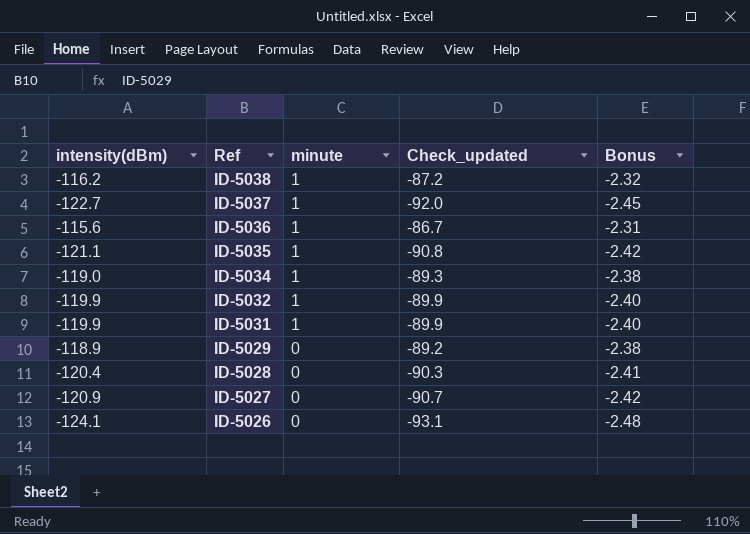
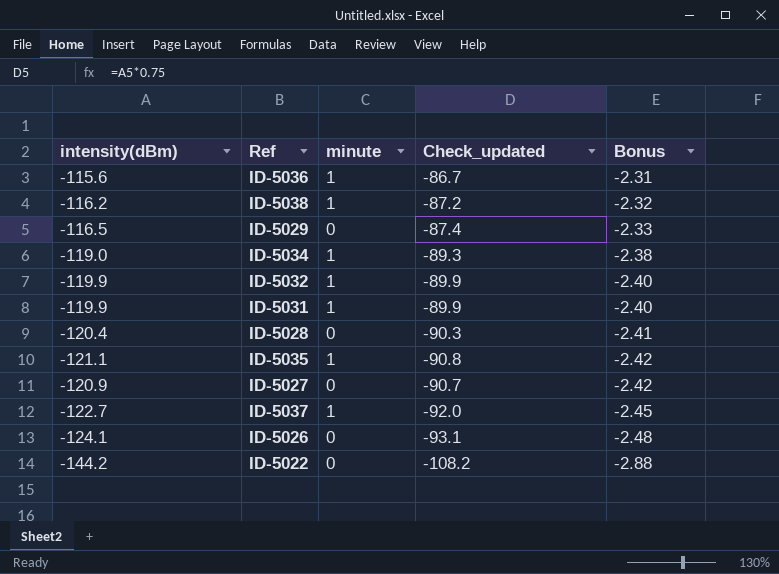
row order: Ref descending -> Bonus descending
ID-5029 | intensity(dBm): -118.9 -> -116.5
ID-5029 | Check_updated: -89.2 -> -87.4
ID-5029 | Bonus: -2.38 -> -2.33
row ID-5022: none -> -144.2 | 0 | -108.2 | -2.88

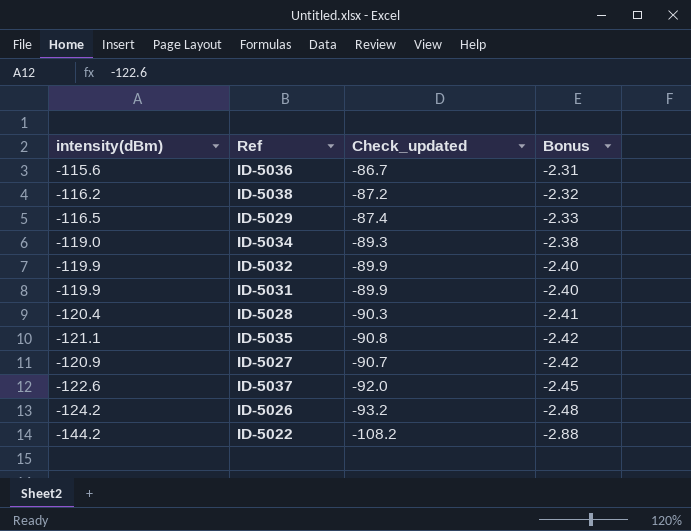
column minute | position: 3 -> none
ID-5037 | intensity(dBm): -122.7 -> -122.6
ID-5026 | intensity(dBm): -124.1 -> -124.2
ID-5026 | Check_updated: -93.1 -> -93.2

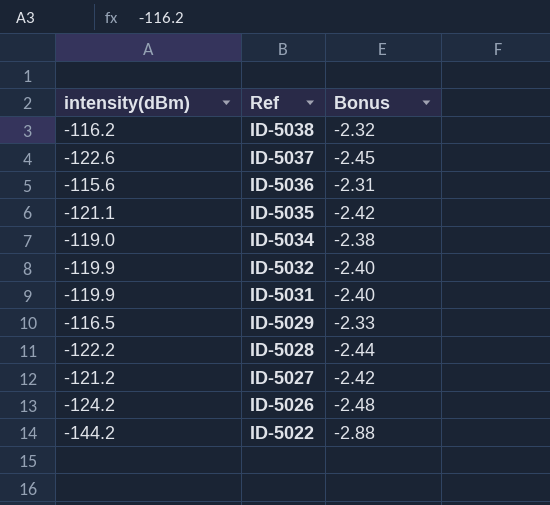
row order: Bonus descending -> Ref descending
column Check_updated | formula: [intensity(dBm)] * 0.75 -> none
ID-5028 | intensity(dBm): -120.4 -> -122.2
ID-5028 | Bonus: -2.41 -> -2.44
ID-5027 | intensity(dBm): -120.9 -> -121.2

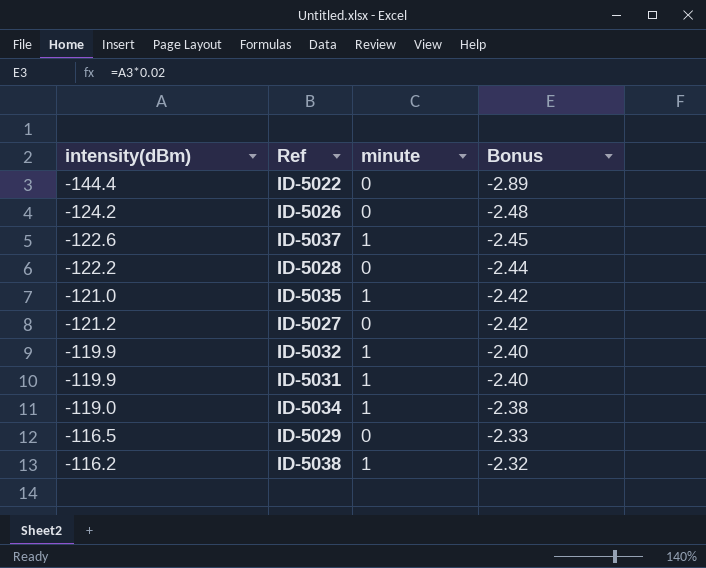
row order: Ref descending -> Bonus ascending
column minute | position: none -> 3
row ID-5036: -115.6 | -2.31 -> none
ID-5022 | intensity(dBm): -144.2 -> -144.4
ID-5022 | Bonus: -2.88 -> -2.89
ID-5035 | intensity(dBm): -121.1 -> -121.0

